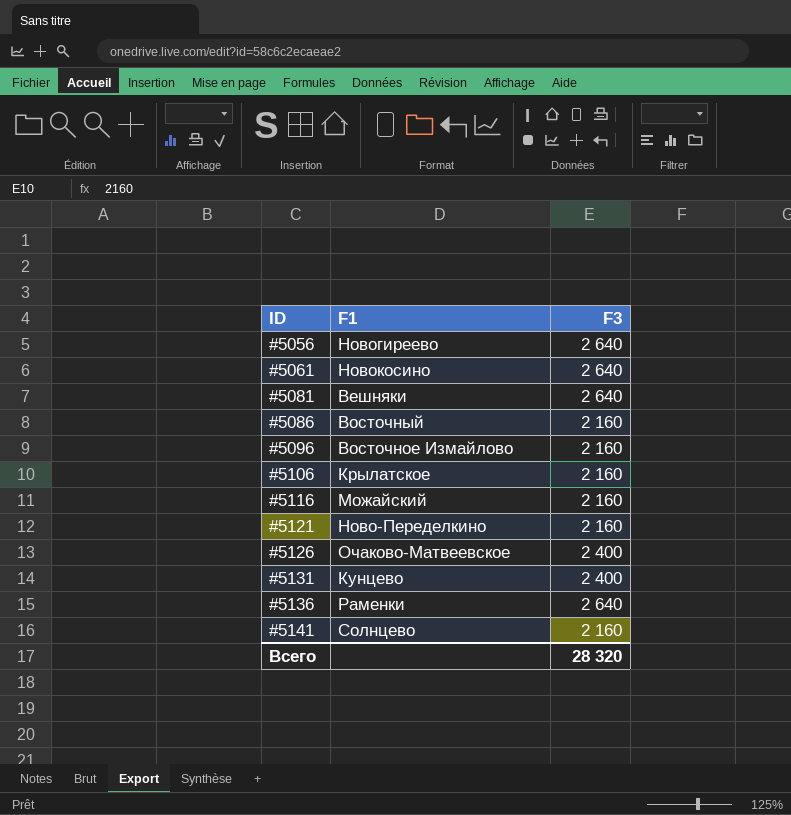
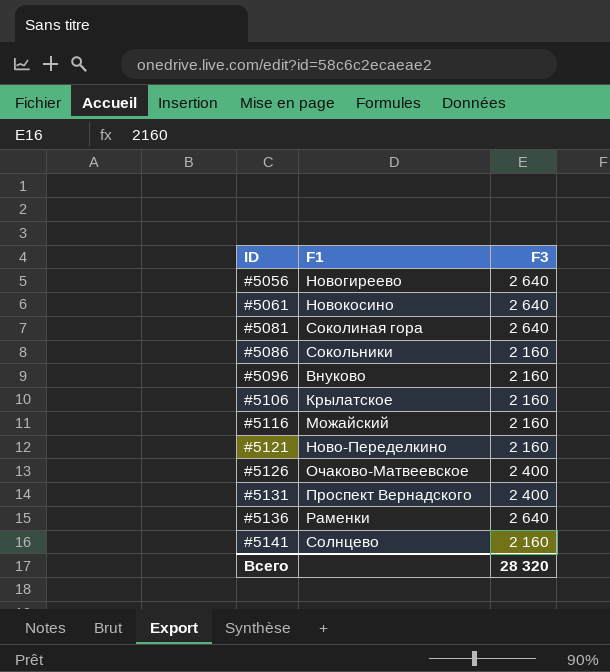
#5081 | F1: Вешняки -> Соколиная гора
#5086 | F1: Восточный -> Сокольники
#5096 | F1: Восточное Измайлово -> Внуково
#5131 | F1: Кунцево -> Проспект Вернадского

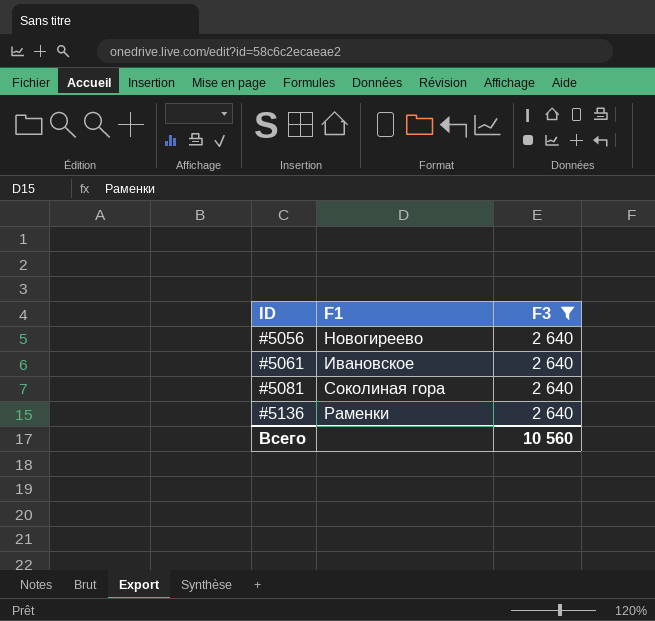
filter: none -> F3 = 2 640
#5061 | F1: Новокосино -> Ивановское
Всего | F3: 28 320 -> 10 560

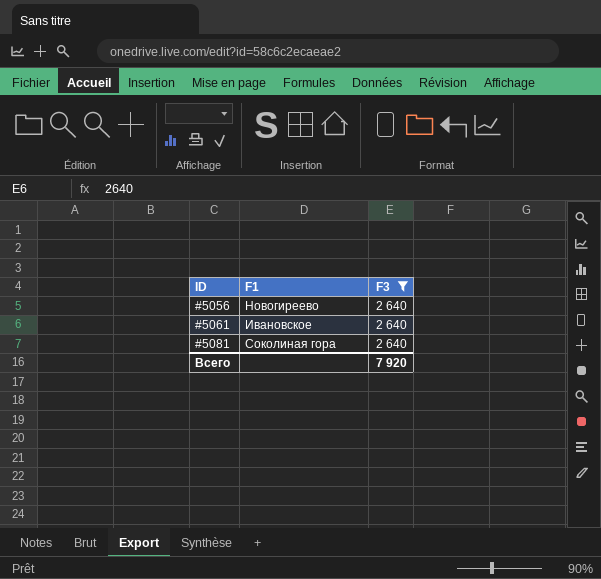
row #5136: Раменки | 2 640 -> none
Всего | F3: 10 560 -> 7 920

